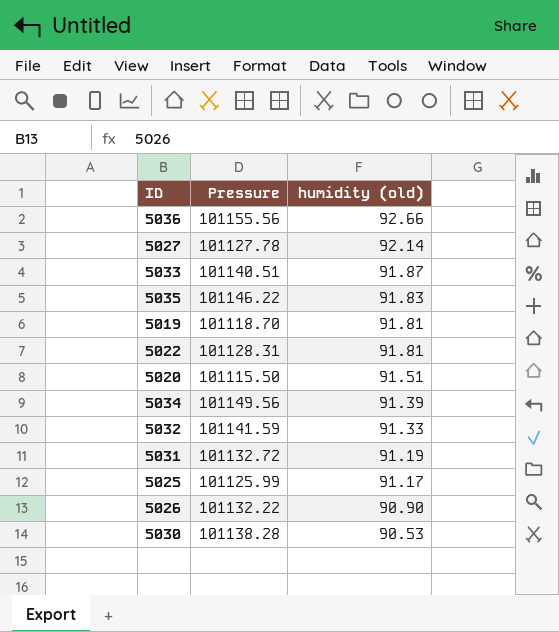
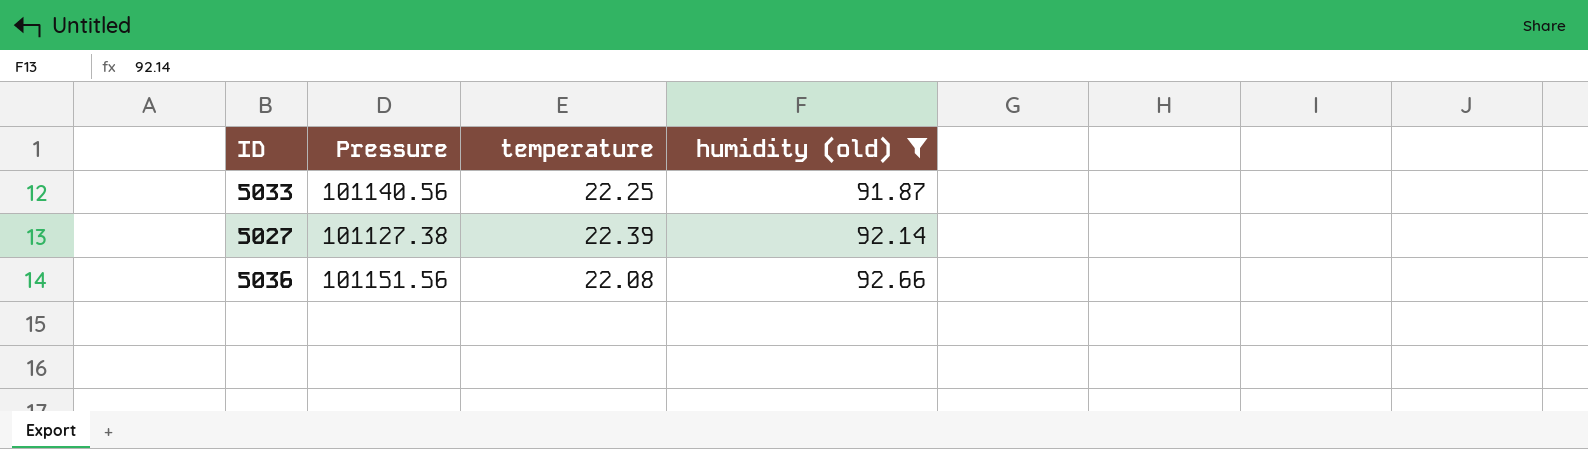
filter: none -> humidity (old) >= 91.87
row order: humidity (old) descending -> humidity (old) ascending
column temperature | position: none -> 3
5033 | Pressure: 101140.51 -> 101140.56
5027 | Pressure: 101127.78 -> 101127.38
5036 | Pressure: 101155.56 -> 101151.56

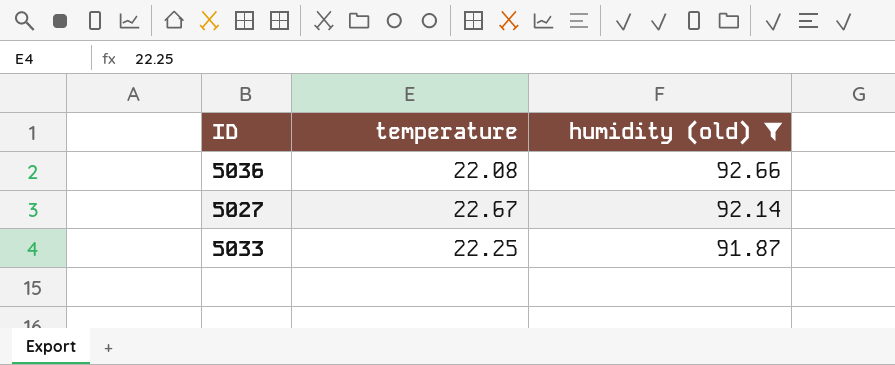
row order: humidity (old) ascending -> humidity (old) descending
column Pressure | position: 2 -> none
5027 | temperature: 22.39 -> 22.67

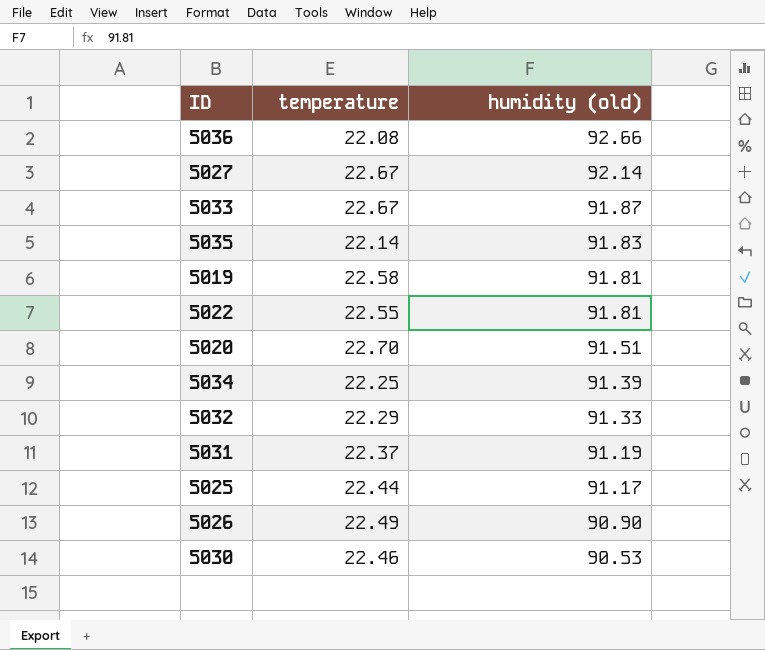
filter: humidity (old) >= 91.87 -> none
5033 | temperature: 22.25 -> 22.67

